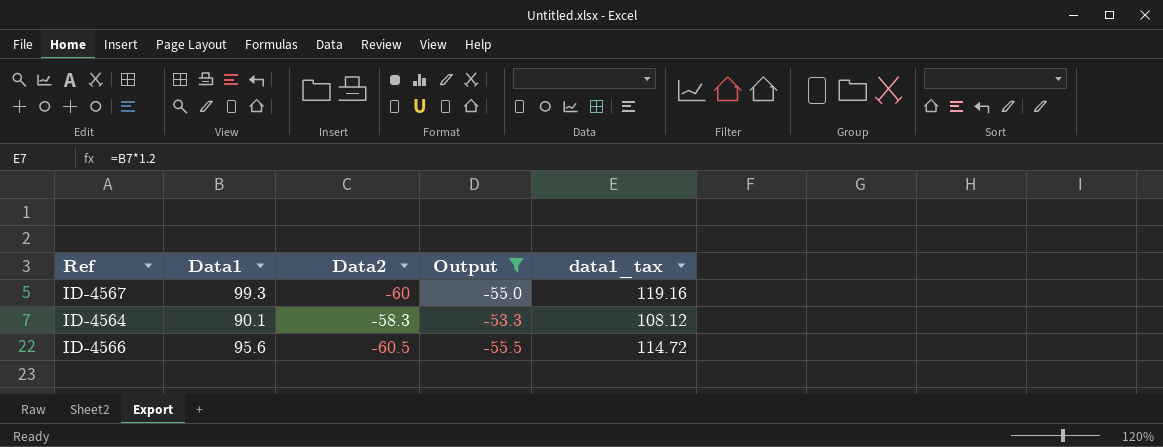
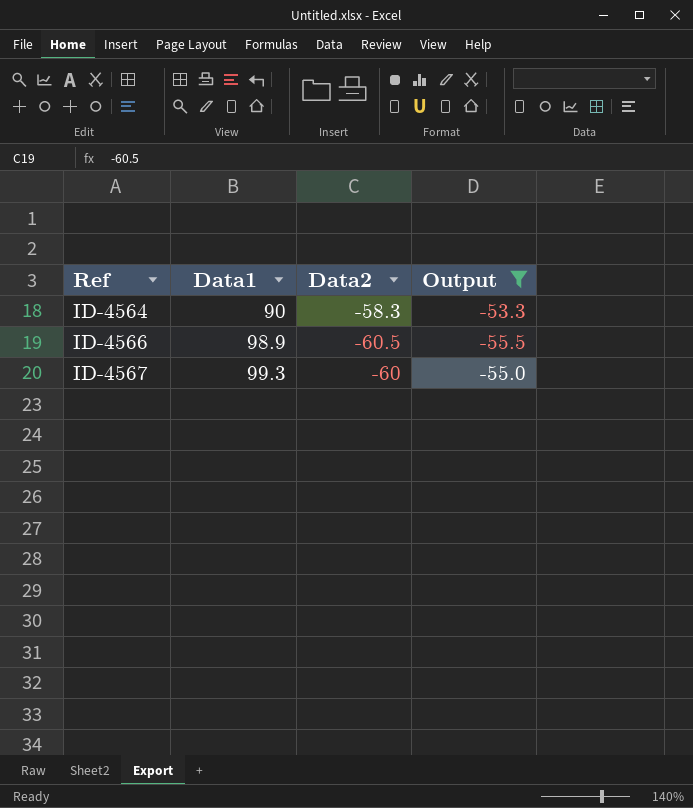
row order: none -> Ref ascending
column data1_tax | formula: [Data1] * 1.2 -> none
ID-4564 | Data1: 90.1 -> 90
ID-4566 | Data1: 95.6 -> 98.9

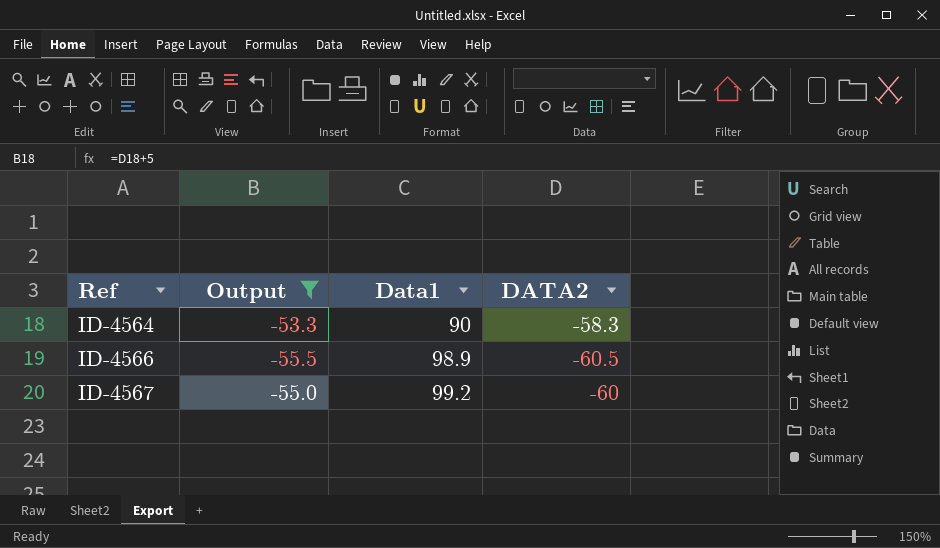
column Output | position: 4 -> 2
column name: Data2 -> DATA2
ID-4567 | Data1: 99.3 -> 99.2

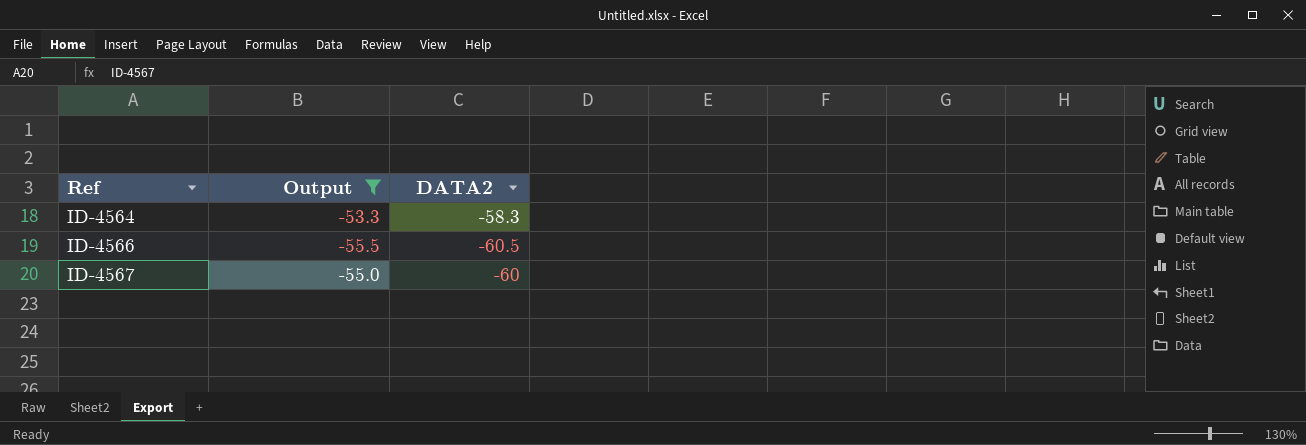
column Data1 | position: 3 -> none

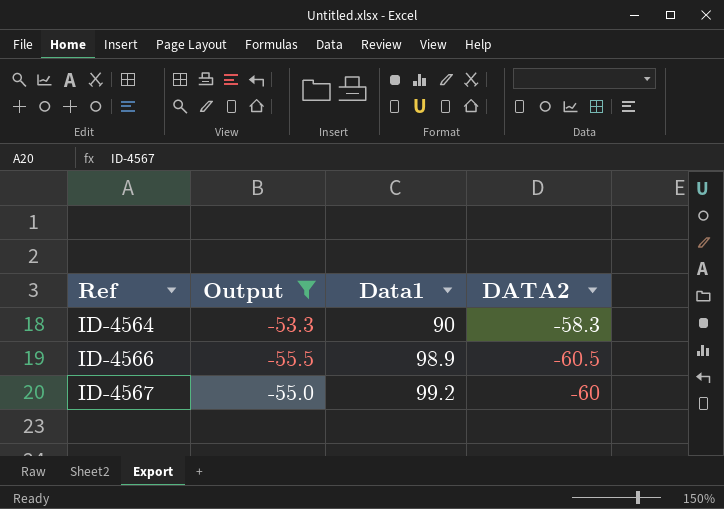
column Data1 | position: none -> 3

